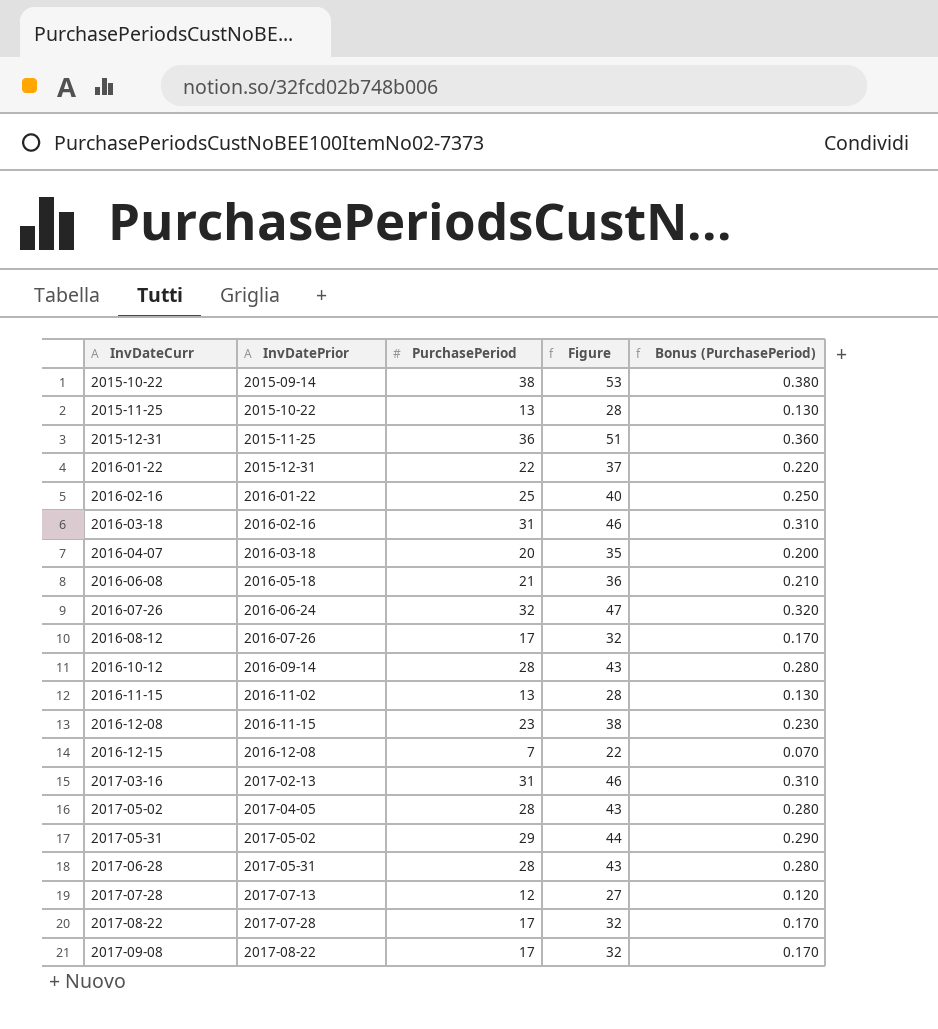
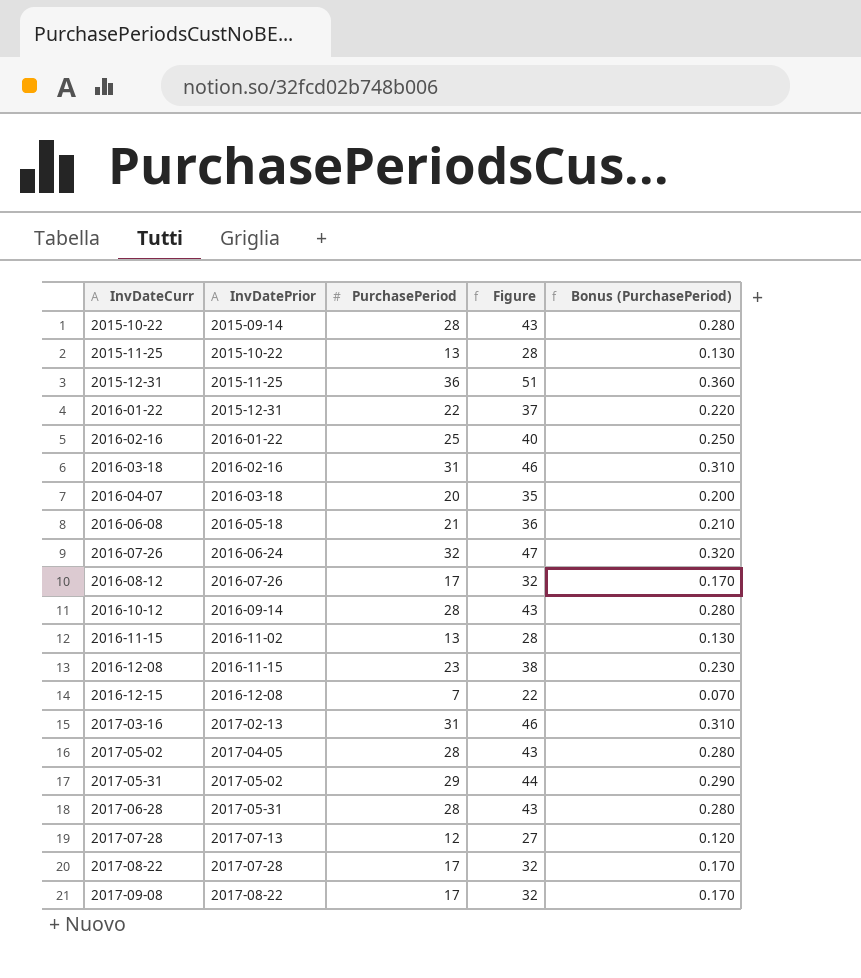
2015-10-22 | PurchasePeriod: 38 -> 28
2015-10-22 | Figure: 53 -> 43
2015-10-22 | Bonus (PurchasePeriod): 0.380 -> 0.280

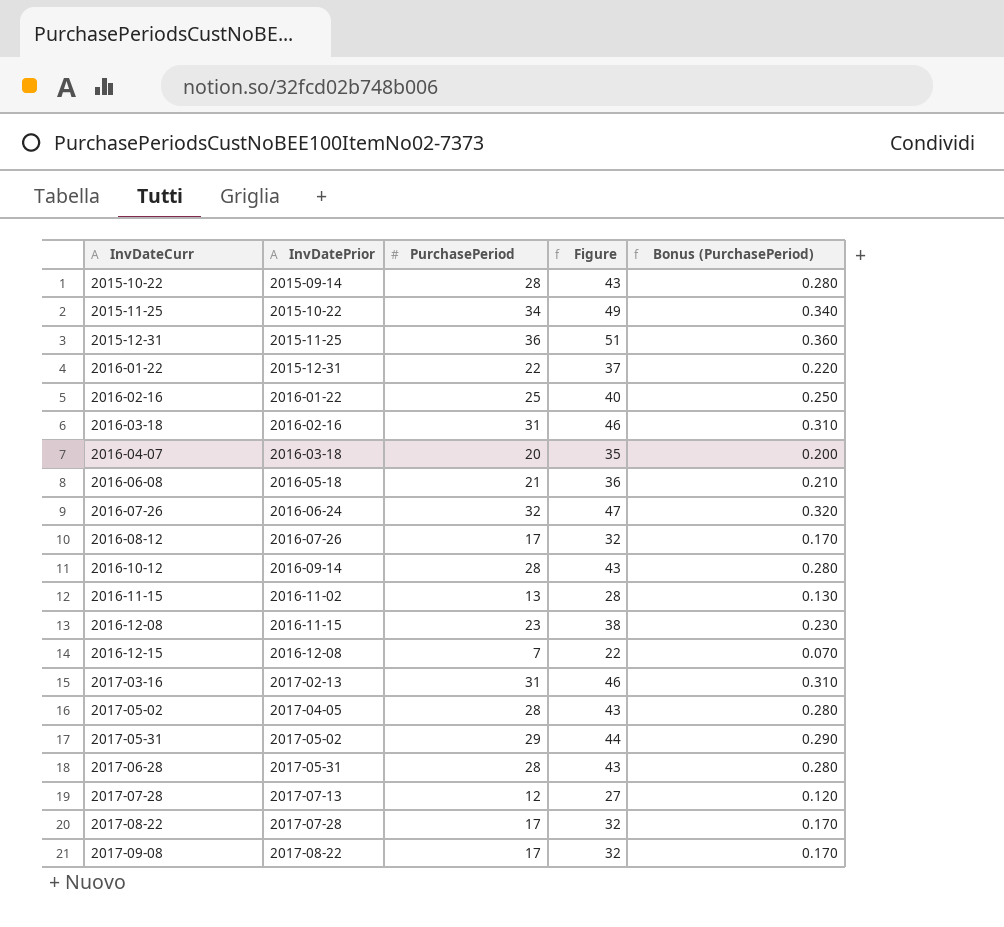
2015-11-25 | PurchasePeriod: 13 -> 34
2015-11-25 | Figure: 28 -> 49
2015-11-25 | Bonus (PurchasePeriod): 0.130 -> 0.340

